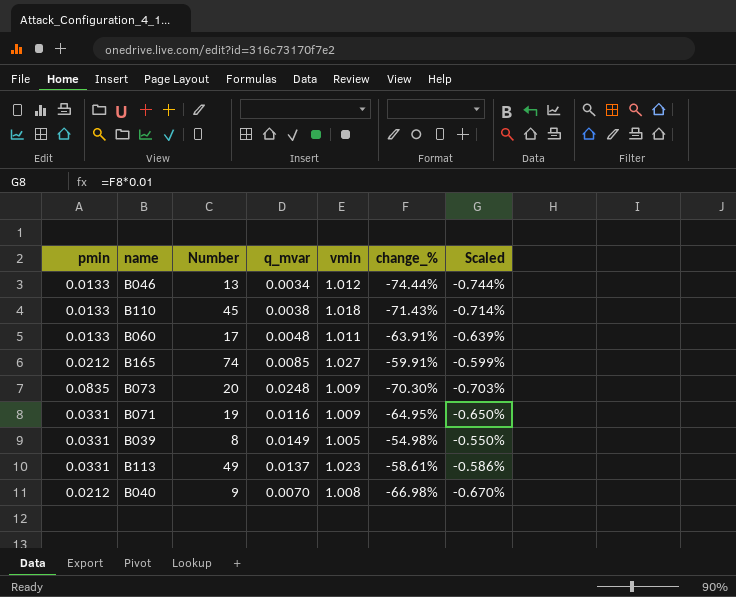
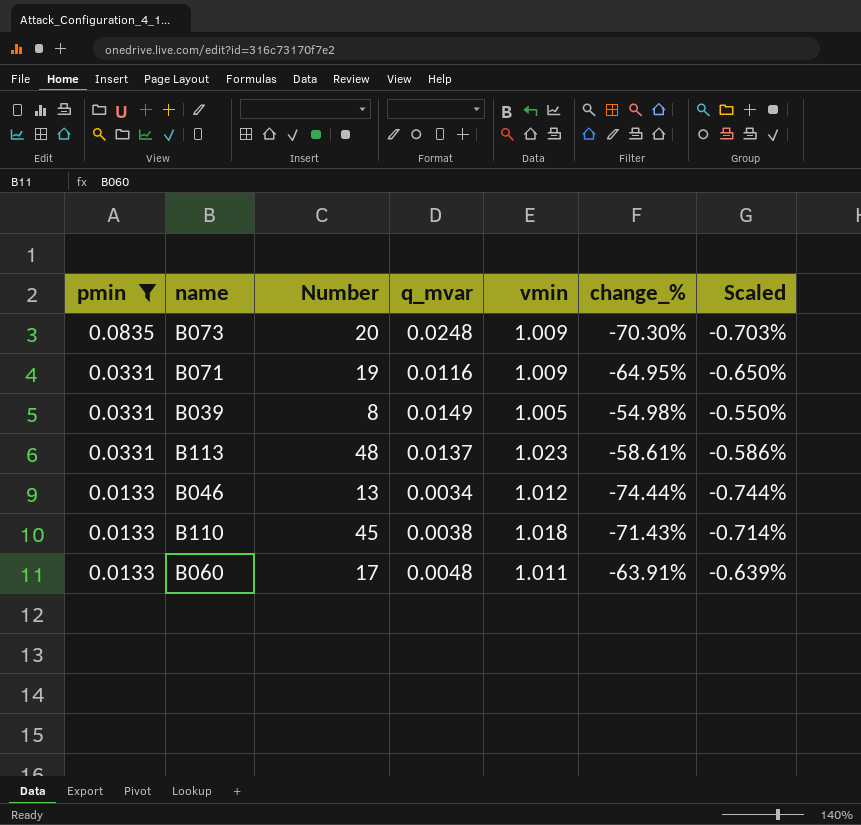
filter: none -> pmin != 0.0212
row order: none -> pmin descending
B113 | Number: 49 -> 48

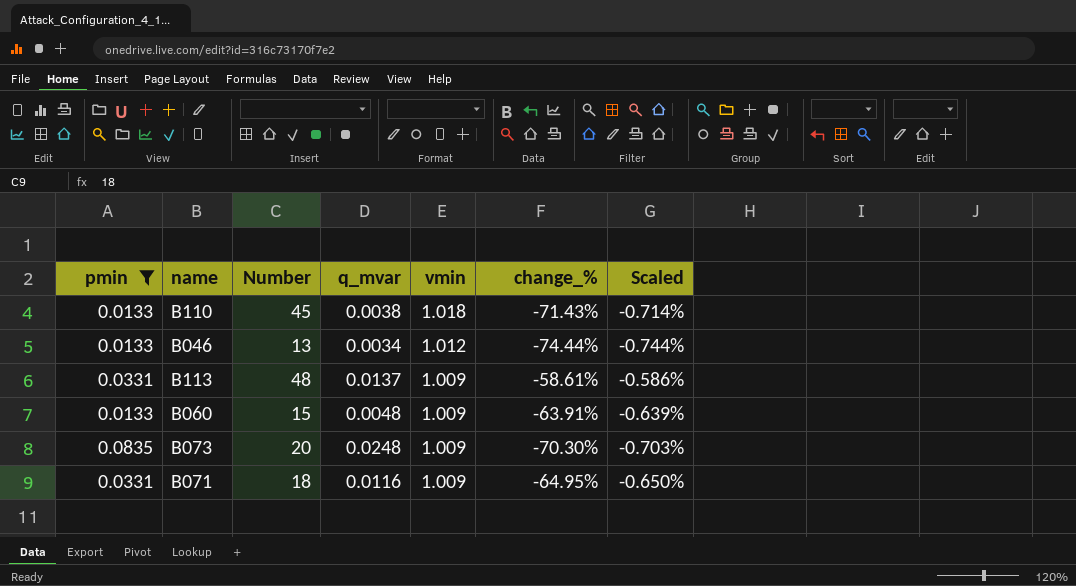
row order: pmin descending -> vmin descending
row B039: 0.0331 | 8 | 0.0149 | 1.005 | -54.98% | -0.550% -> none
B113 | vmin: 1.023 -> 1.009
B060 | Number: 17 -> 15
B060 | vmin: 1.011 -> 1.009
B071 | Number: 19 -> 18

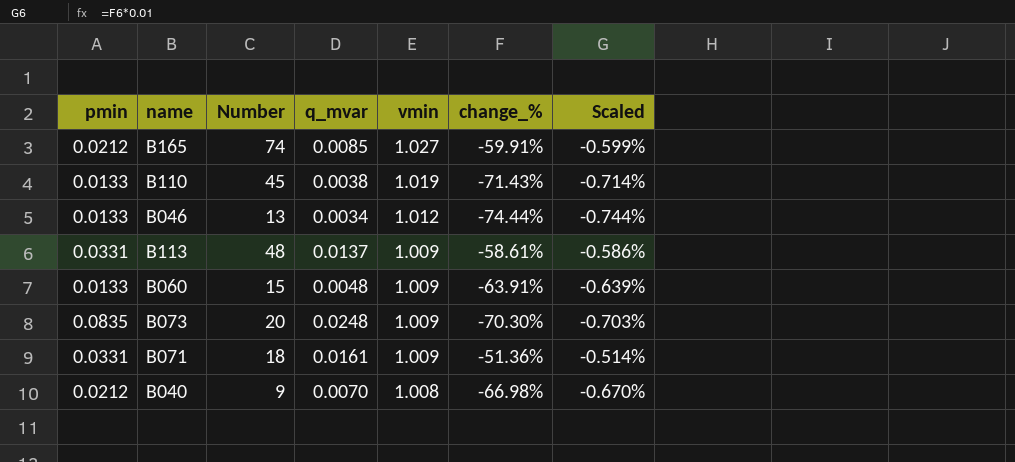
filter: pmin != 0.0212 -> none
B110 | vmin: 1.018 -> 1.019
B071 | q_mvar: 0.0116 -> 0.0161
B071 | change_%: -64.95% -> -51.36%
B071 | Scaled: -0.650% -> -0.514%

